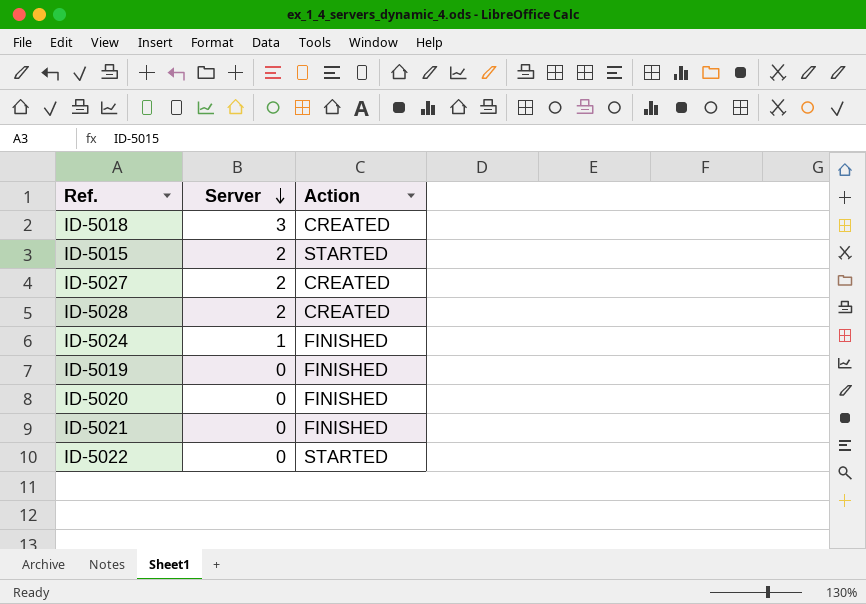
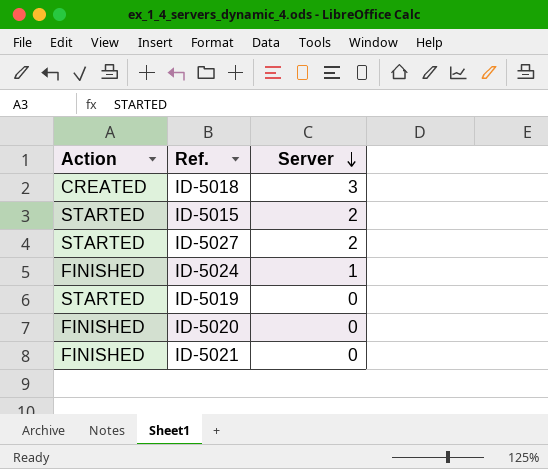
column Action | position: 3 -> 1
row ID-5028: 2 | CREATED -> none
row ID-5022: 0 | STARTED -> none
ID-5027 | Action: CREATED -> STARTED
ID-5019 | Action: FINISHED -> STARTED

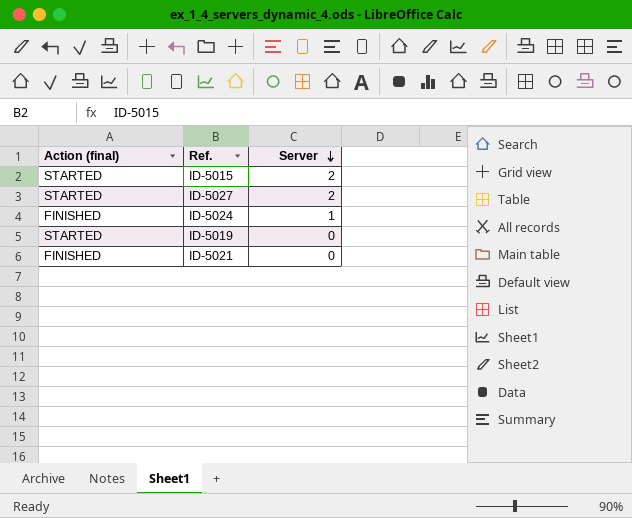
column name: Action -> Action (final)
row ID-5018: CREATED | 3 -> none
row ID-5020: FINISHED | 0 -> none

